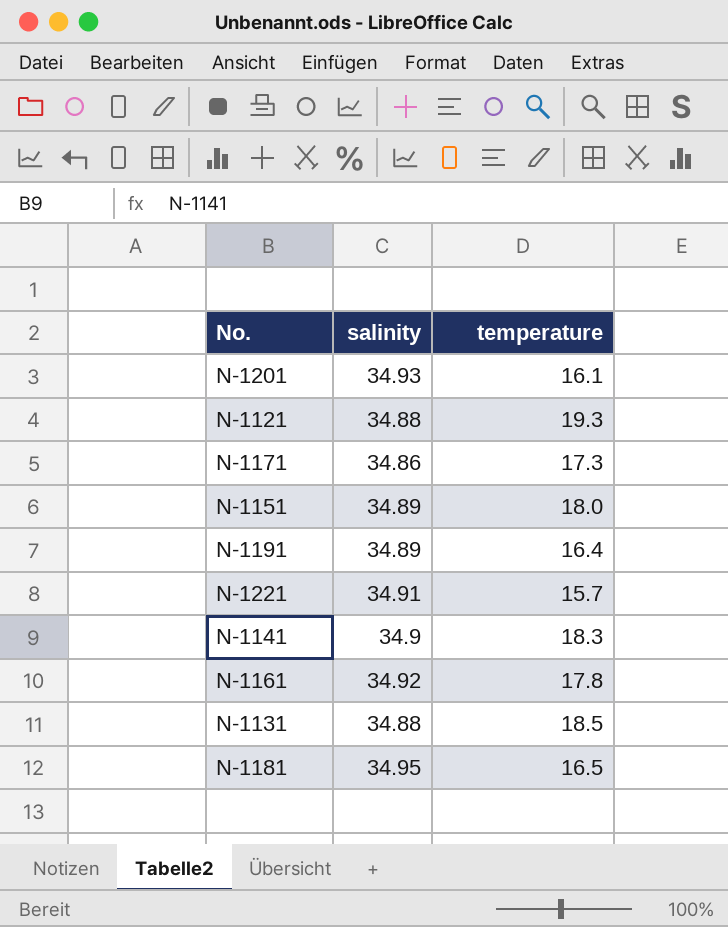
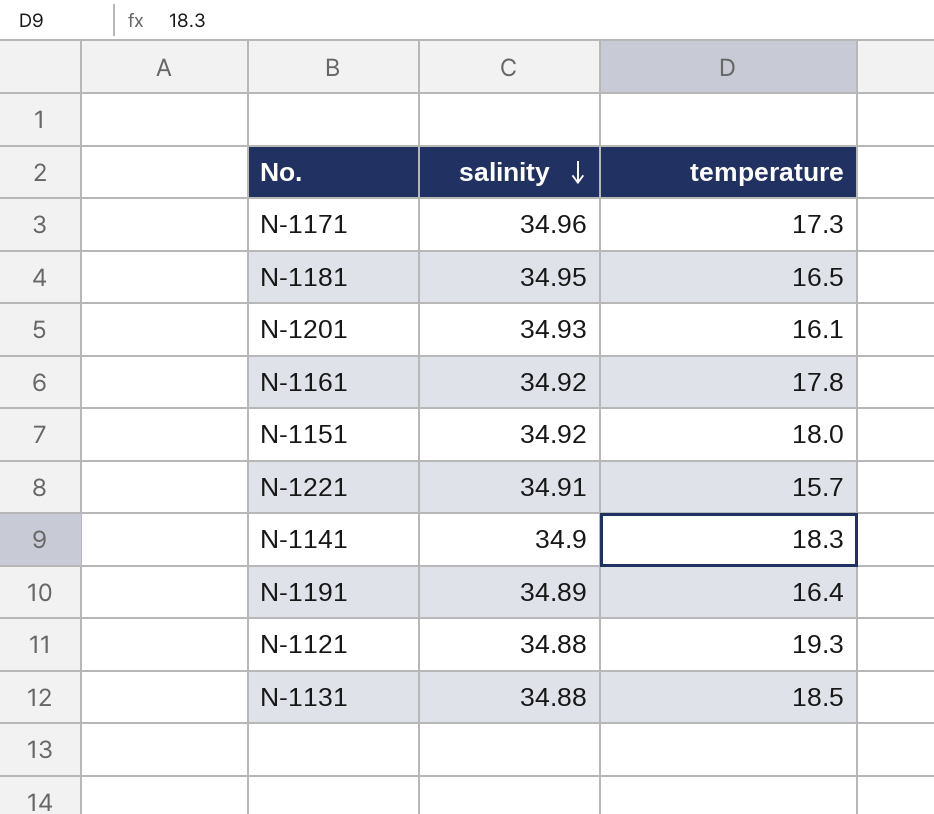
row order: none -> salinity descending
N-1171 | salinity: 34.86 -> 34.96
N-1151 | salinity: 34.89 -> 34.92

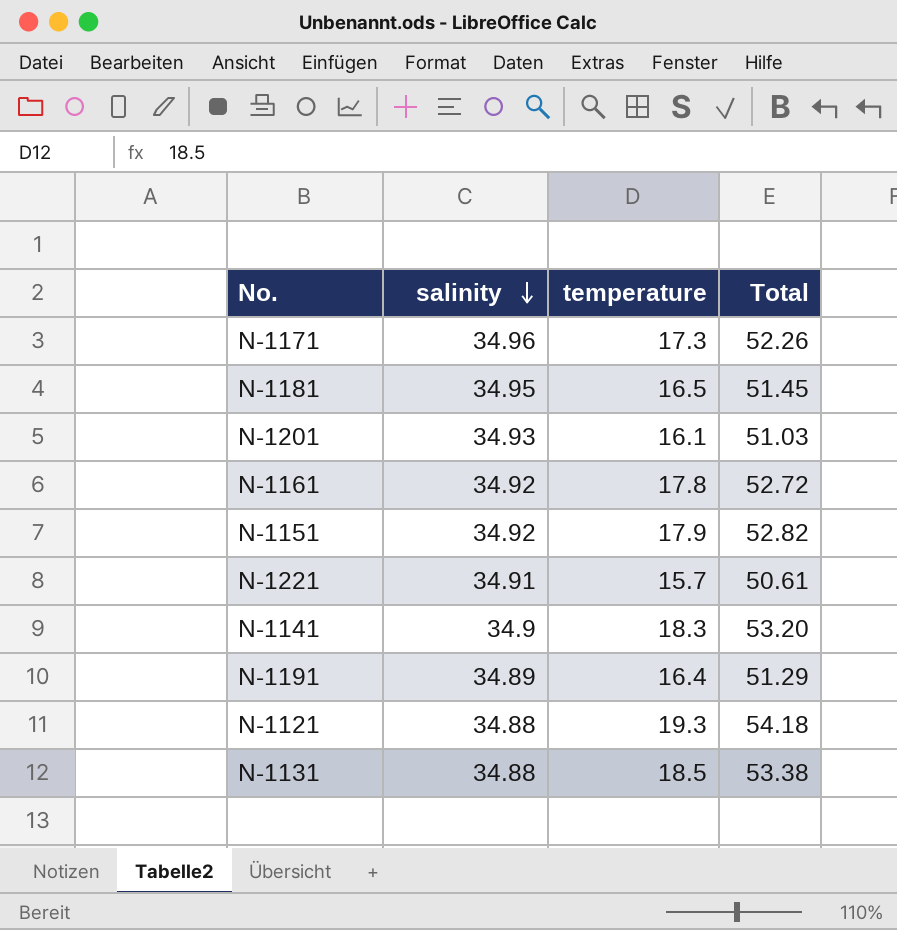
column Total | formula: none -> [salinity] + [temperature]
N-1151 | temperature: 18.0 -> 17.9

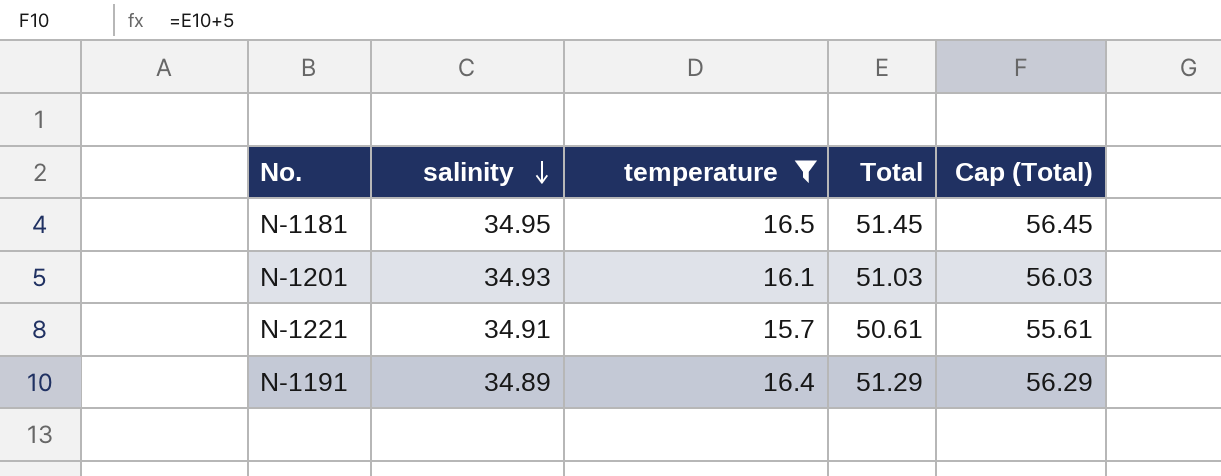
filter: none -> temperature <= 16.5
column Cap (Total) | formula: none -> [Total] + 5

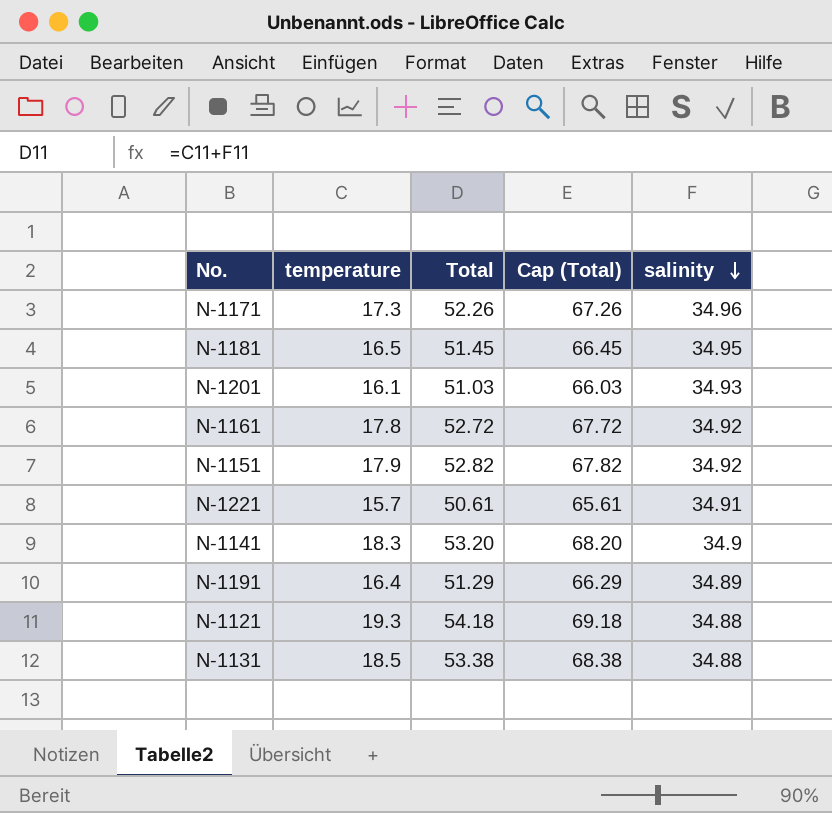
filter: temperature <= 16.5 -> none
column Cap (Total) | formula: [Total] + 5 -> [Total] + 15
column salinity | position: 2 -> 5

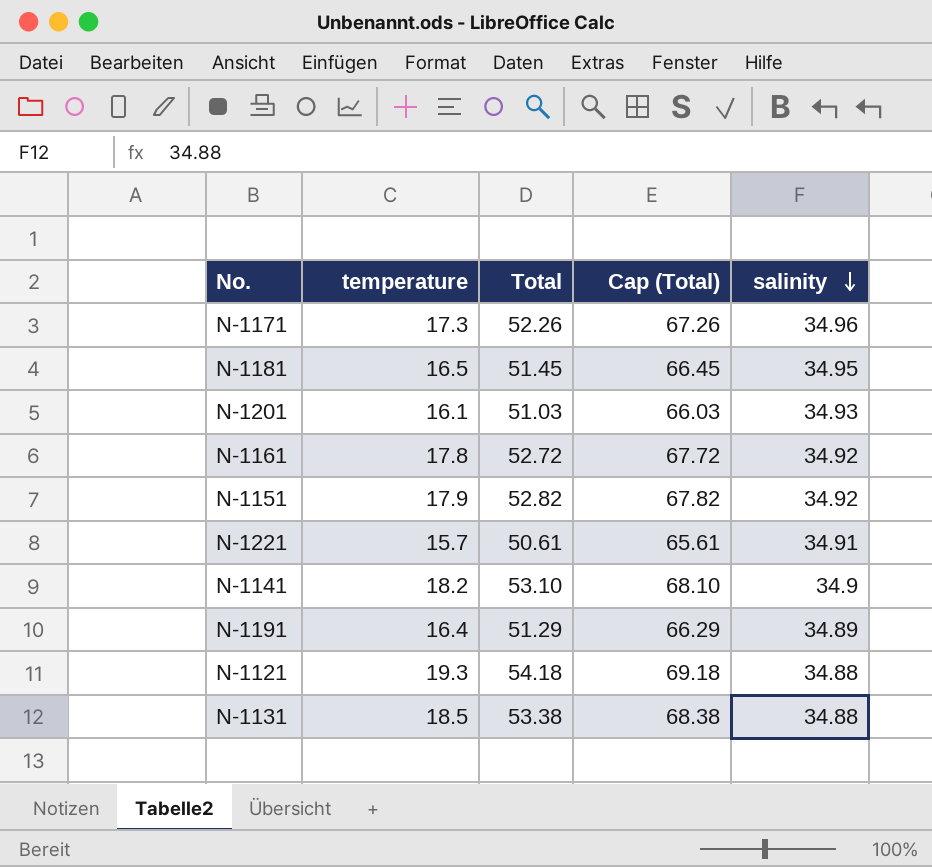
N-1141 | temperature: 18.3 -> 18.2
N-1141 | Total: 53.20 -> 53.10
N-1141 | Cap (Total): 68.20 -> 68.10

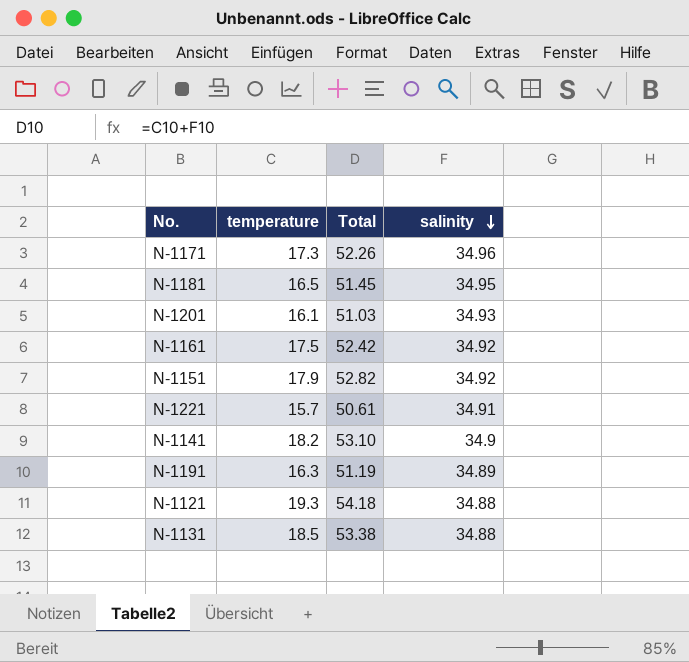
column Cap (Total) | formula: [Total] + 15 -> none
N-1161 | temperature: 17.8 -> 17.5
N-1161 | Total: 52.72 -> 52.42
N-1191 | temperature: 16.4 -> 16.3
N-1191 | Total: 51.29 -> 51.19

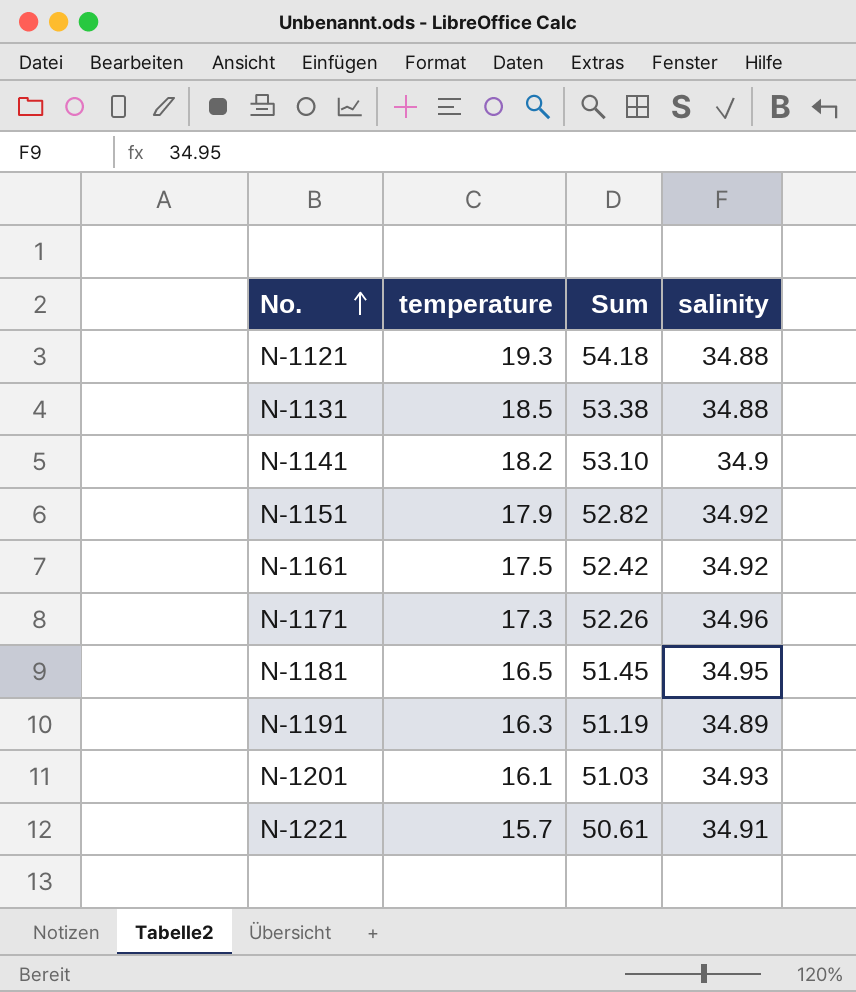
row order: salinity descending -> No. ascending
column name: Total -> Sum

